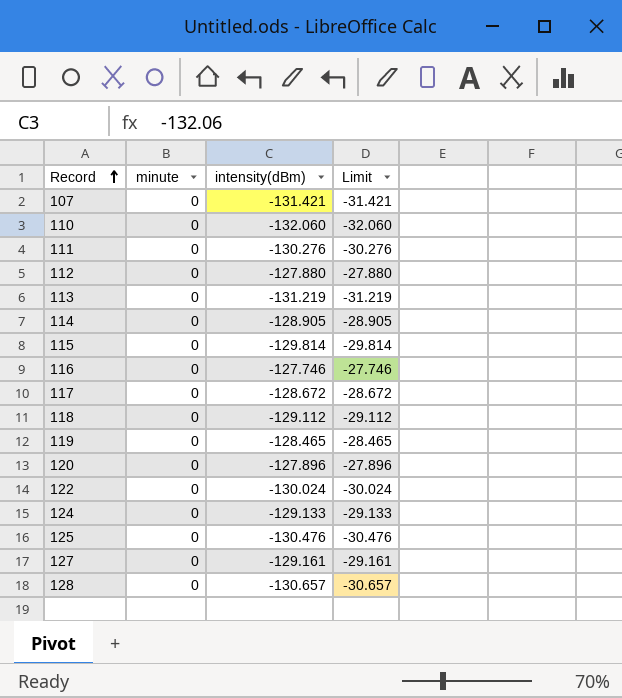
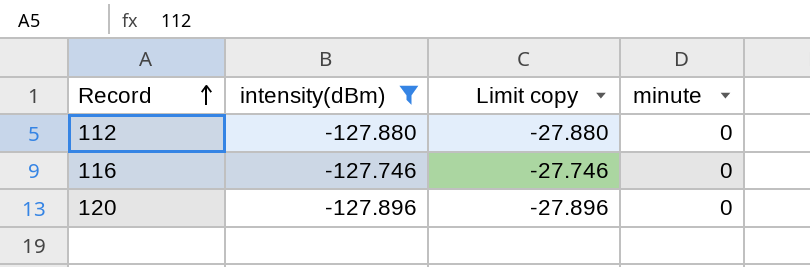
filter: none -> intensity(dBm) >= -127.896
column name: Limit -> Limit copy
column minute | position: 2 -> 4

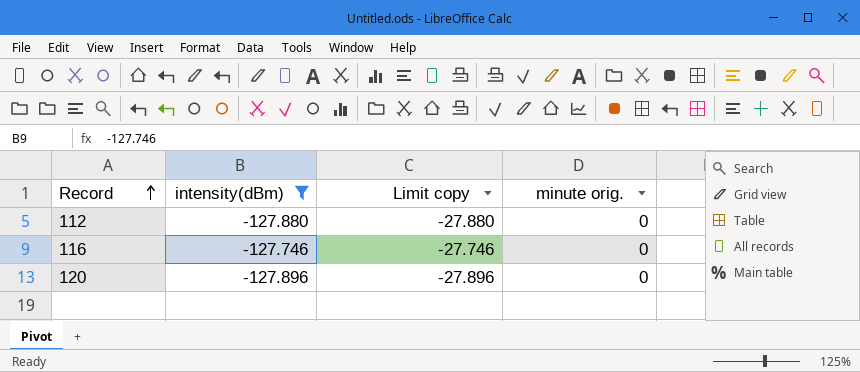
column name: minute -> minute orig.

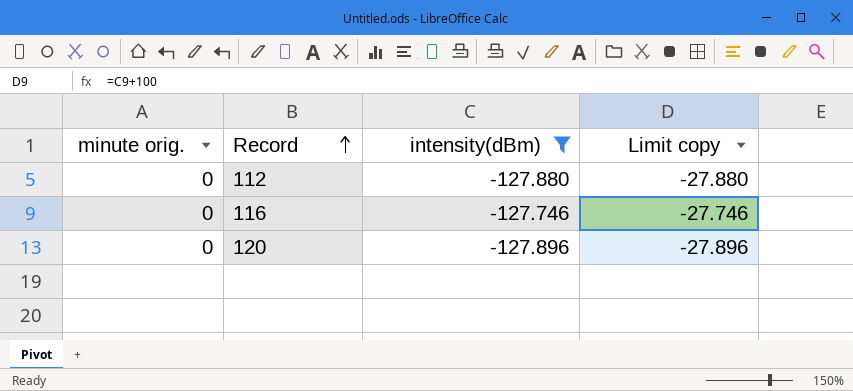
column minute orig. | position: 4 -> 1

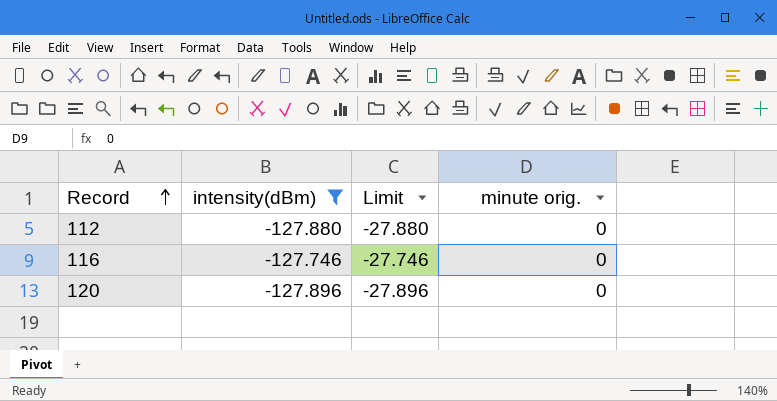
column name: Limit copy -> Limit
column minute orig. | position: 1 -> 4

